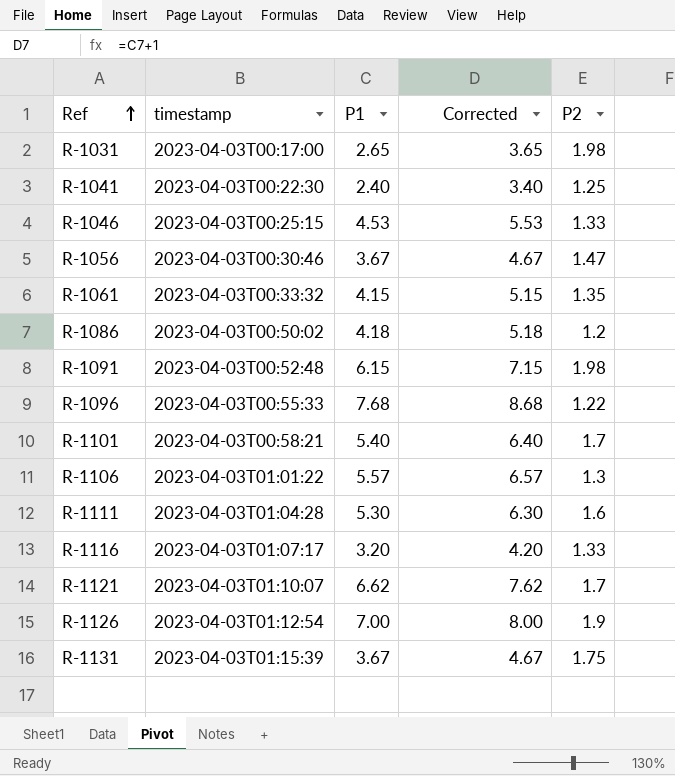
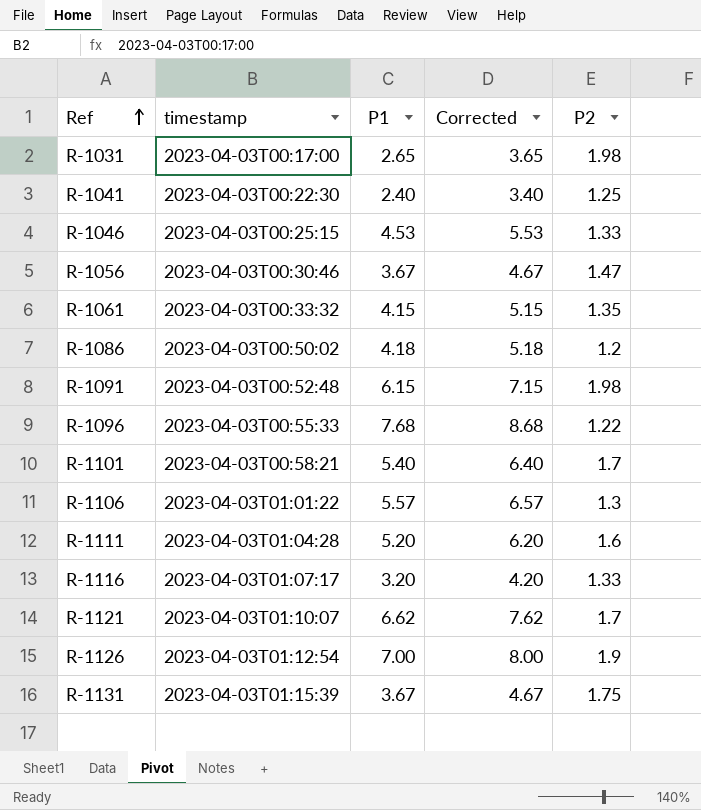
R-1111 | P1: 5.30 -> 5.20
R-1111 | Corrected: 6.30 -> 6.20

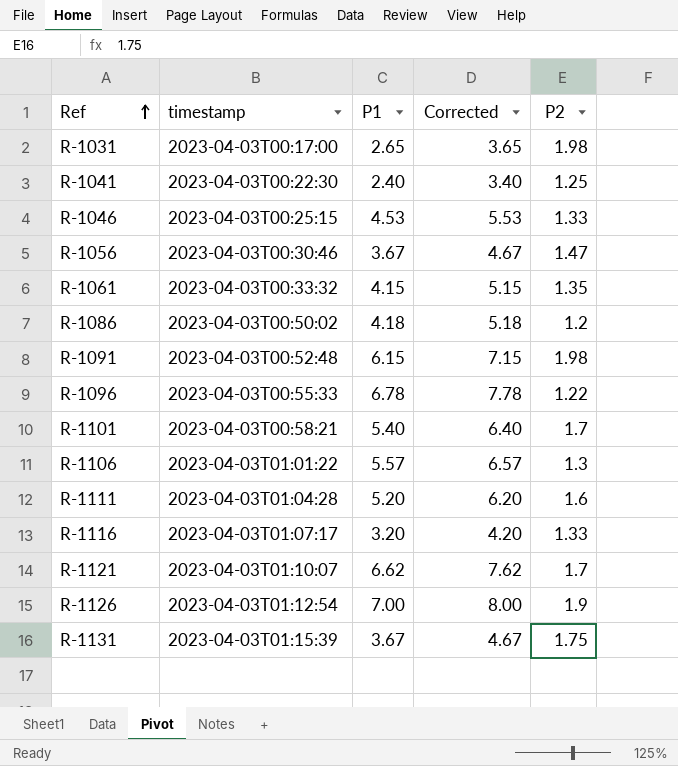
R-1096 | P1: 7.68 -> 6.78
R-1096 | Corrected: 8.68 -> 7.78

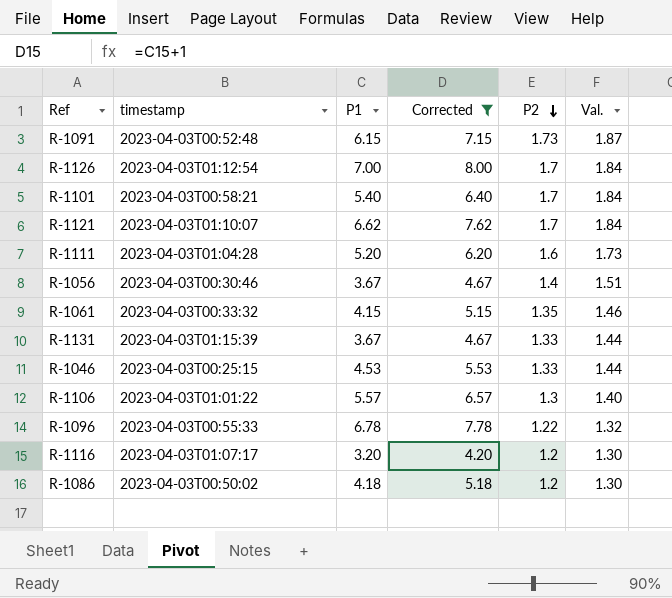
filter: none -> Corrected >= 4.20
row order: Ref ascending -> P2 descending
column Val. | formula: none -> [P2] * 1.08
R-1091 | P2: 1.98 -> 1.73
R-1126 | P2: 1.9 -> 1.7
R-1056 | P2: 1.47 -> 1.4
R-1131 | P2: 1.75 -> 1.33
R-1116 | P2: 1.33 -> 1.2

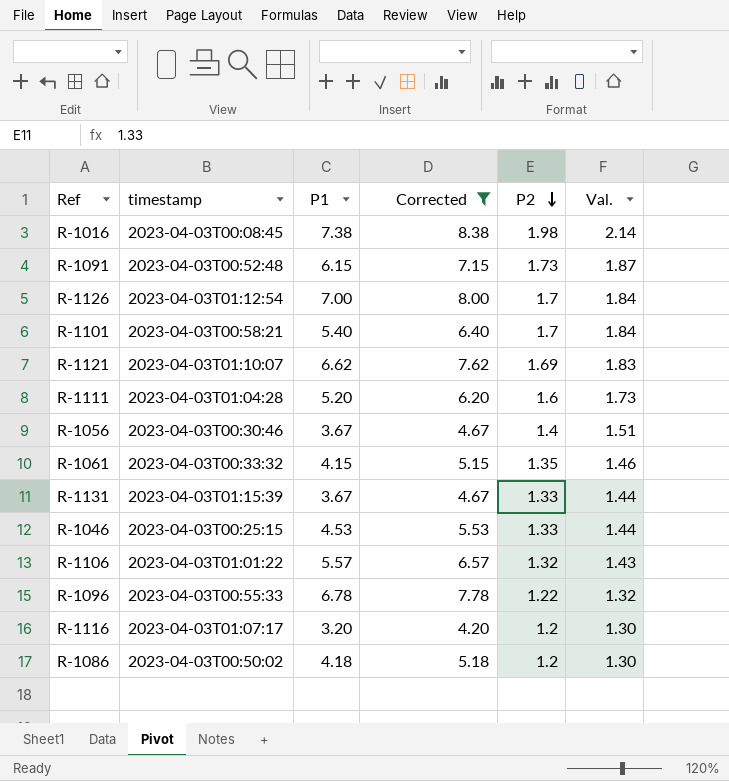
row R-1016: none -> 2023-04-03T00:08:45 | 7.38 | 8.38 | 1.98 | 2.14
R-1121 | P2: 1.7 -> 1.69
R-1121 | Val.: 1.84 -> 1.83
R-1106 | P2: 1.3 -> 1.32
R-1106 | Val.: 1.40 -> 1.43

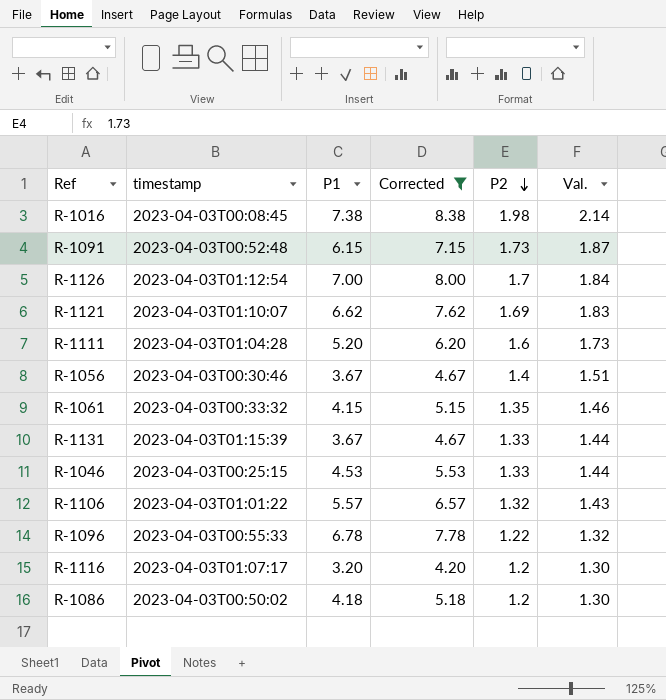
row R-1101: 2023-04-03T00:58:21 | 5.40 | 6.40 | 1.7 | 1.84 -> none

